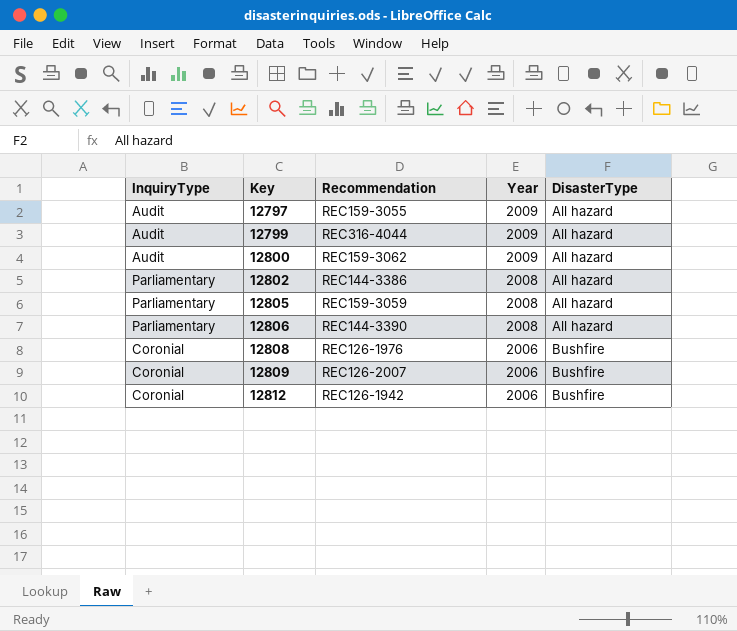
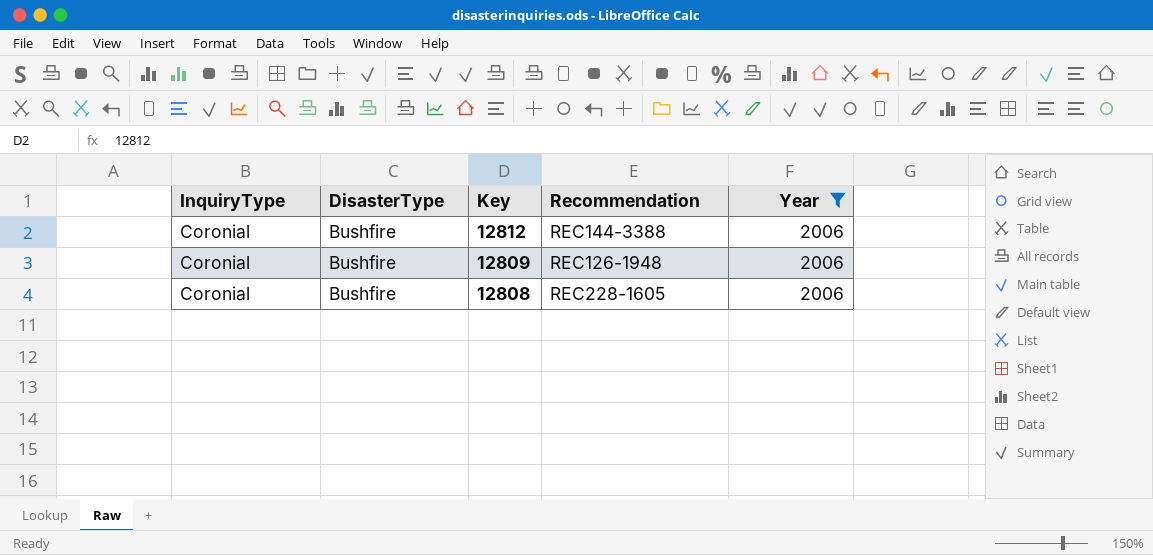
filter: none -> Year = 2006
row order: Key ascending -> Key descending
column DisasterType | position: 5 -> 2
12812 | Recommendation: REC126-1942 -> REC144-3388
12809 | Recommendation: REC126-2007 -> REC126-1948
12808 | Recommendation: REC126-1976 -> REC228-1605

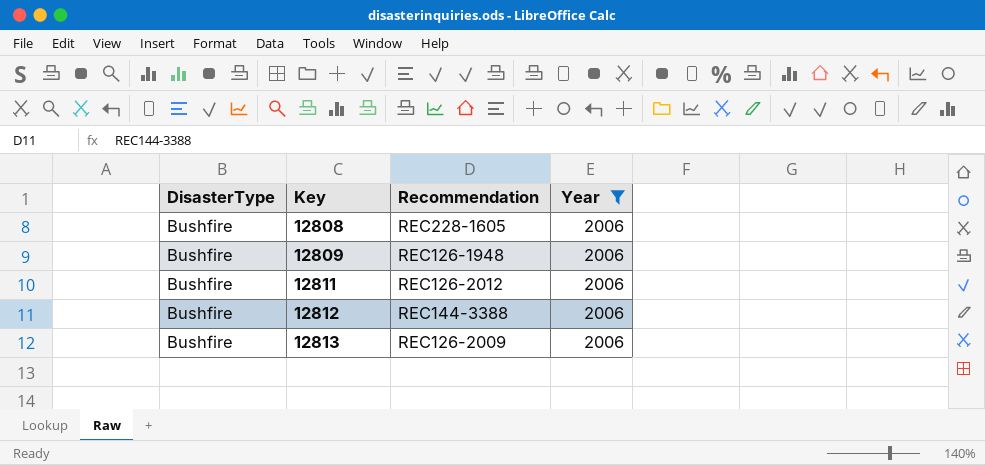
row order: Key descending -> Key ascending
column InquiryType | position: 1 -> none
row 12811: none -> Bushfire | REC126-2012 | 2006
row 12813: none -> Bushfire | REC126-2009 | 2006

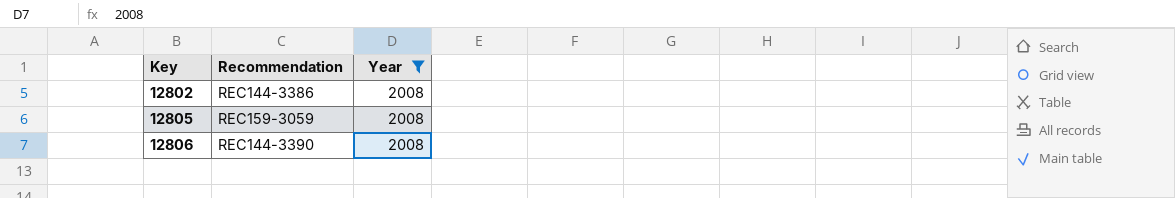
filter: Year = 2006 -> Year = 2008
column DisasterType | position: 1 -> none

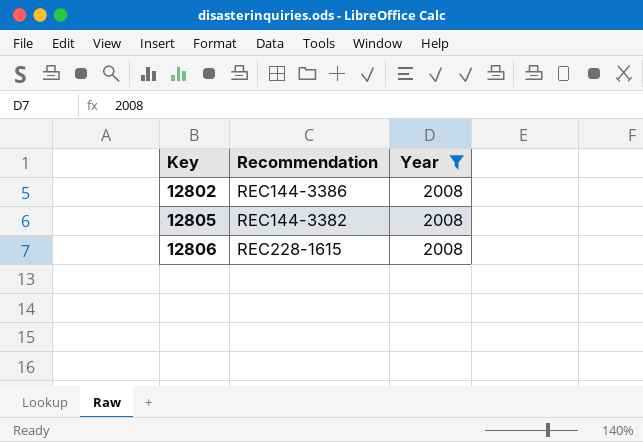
12805 | Recommendation: REC159-3059 -> REC144-3382
12806 | Recommendation: REC144-3390 -> REC228-1615

